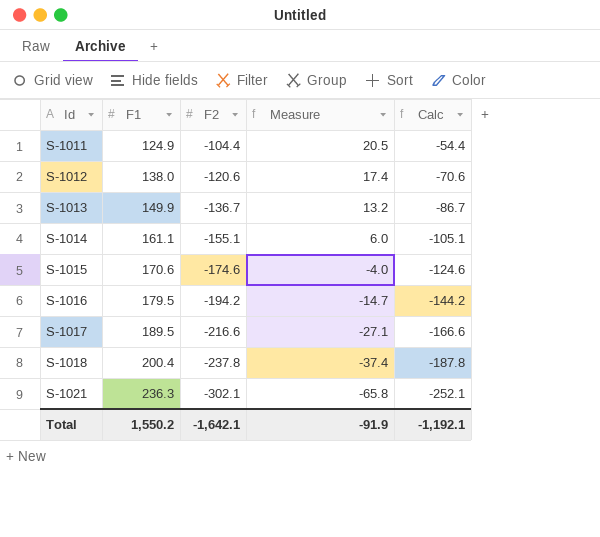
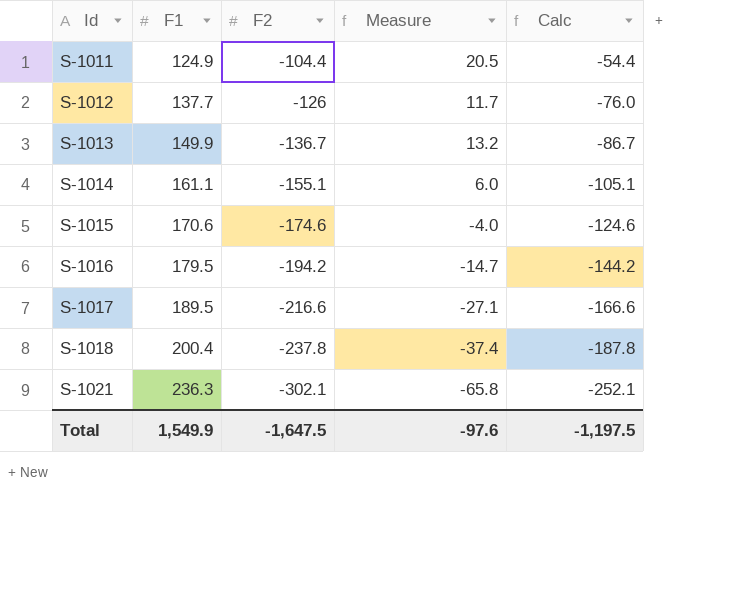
S-1012 | F1: 138.0 -> 137.7
S-1012 | F2: -120.6 -> -126
S-1012 | Measure: 17.4 -> 11.7
S-1012 | Calc: -70.6 -> -76.0
Total | F1: 1,550.2 -> 1,549.9
Total | F2: -1,642.1 -> -1,647.5
Total | Measure: -91.9 -> -97.6
Total | Calc: -1,192.1 -> -1,197.5

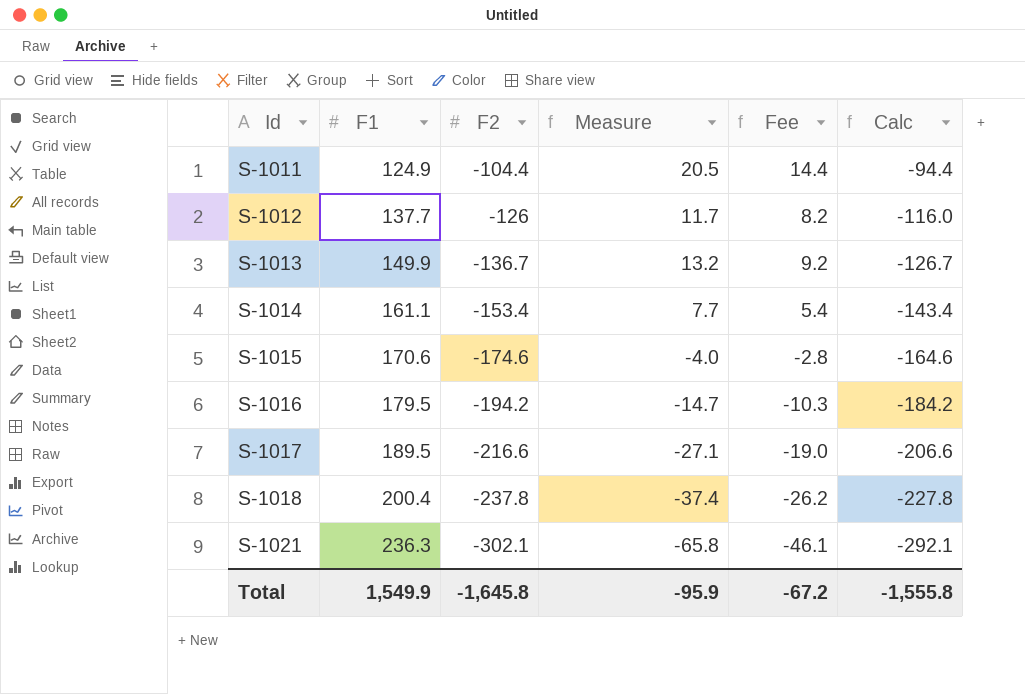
column Fee | formula: none -> [Measure] * 0.7
column Calc | formula: [F2] + 50 -> [F2] + 10
S-1014 | F2: -155.1 -> -153.4
S-1014 | Measure: 6.0 -> 7.7
Total | F2: -1,647.5 -> -1,645.8
Total | Measure: -97.6 -> -95.9
Total | Calc: -1,197.5 -> -1,555.8

